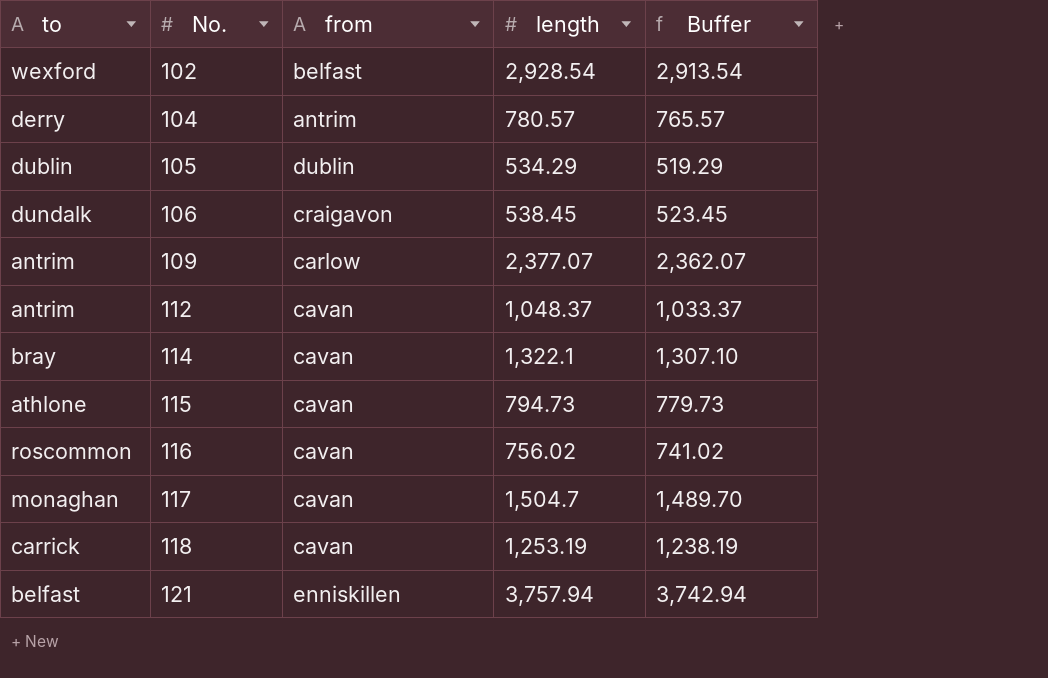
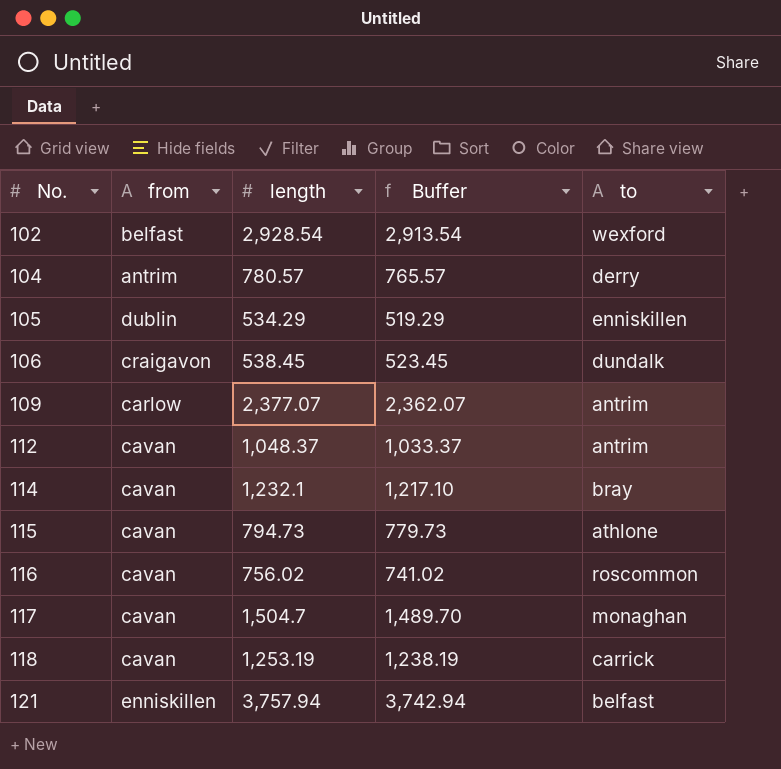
column to | position: 1 -> 5
105 | to: dublin -> enniskillen
114 | length: 1,322.1 -> 1,232.1
114 | Buffer: 1,307.10 -> 1,217.10

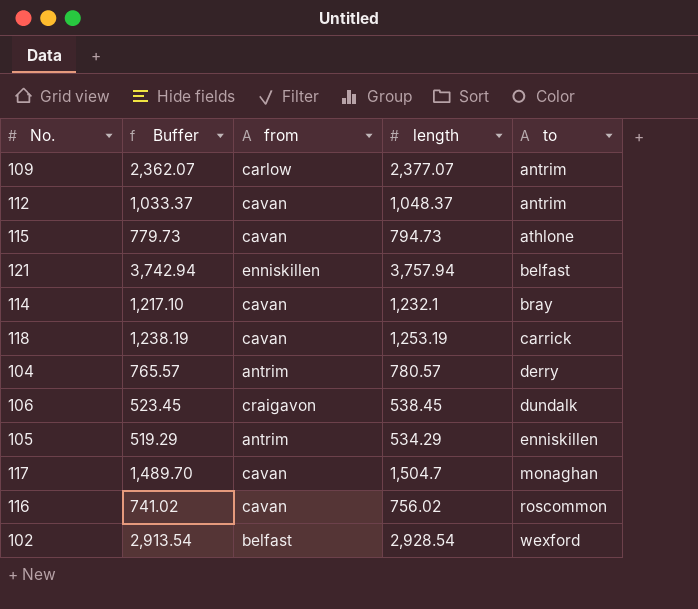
row order: No. ascending -> to ascending
column Buffer | position: 4 -> 2
105 | from: dublin -> antrim

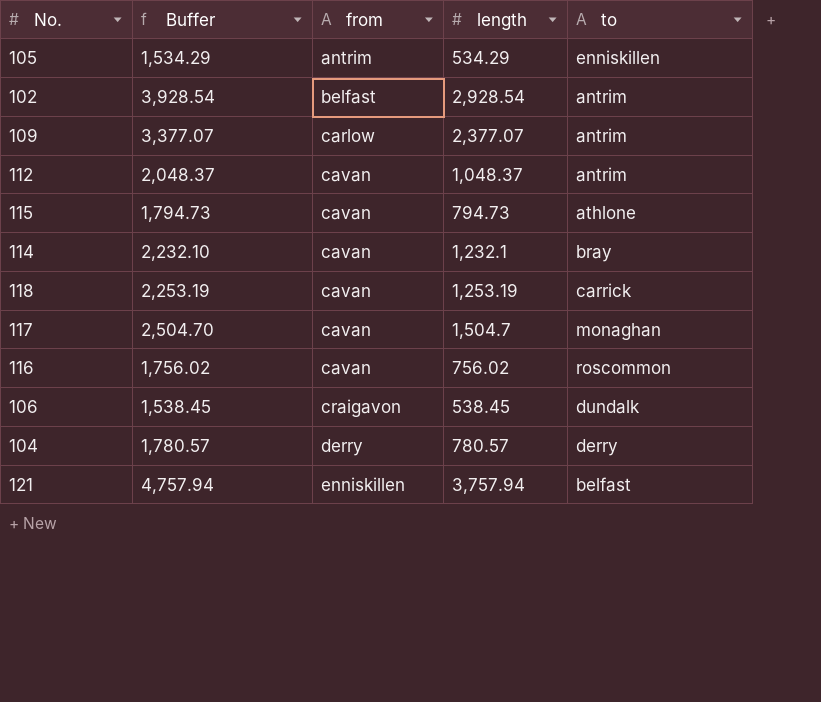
row order: to ascending -> from ascending
column Buffer | formula: [length] - 15 -> [length] + 1000
102 | to: wexford -> antrim
104 | from: antrim -> derry

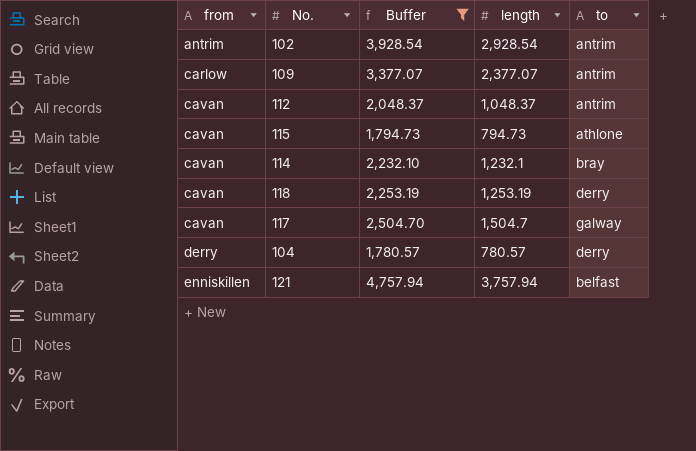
filter: none -> Buffer >= 1,780.57
column from | position: 3 -> 1
102 | from: belfast -> antrim
118 | to: carrick -> derry
117 | to: monaghan -> galway

